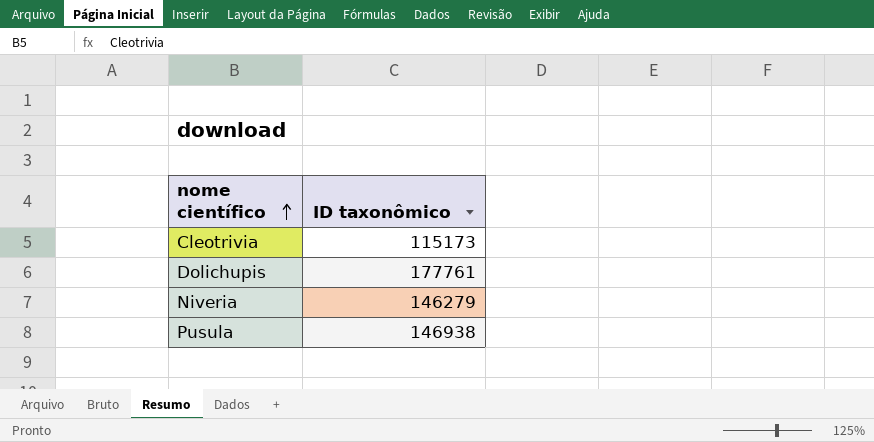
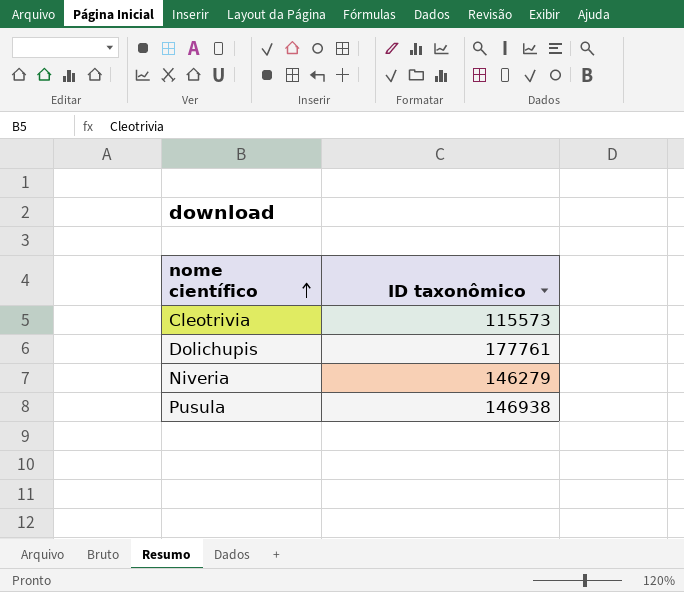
Cleotrivia | ID taxonômico: 115173 -> 115573

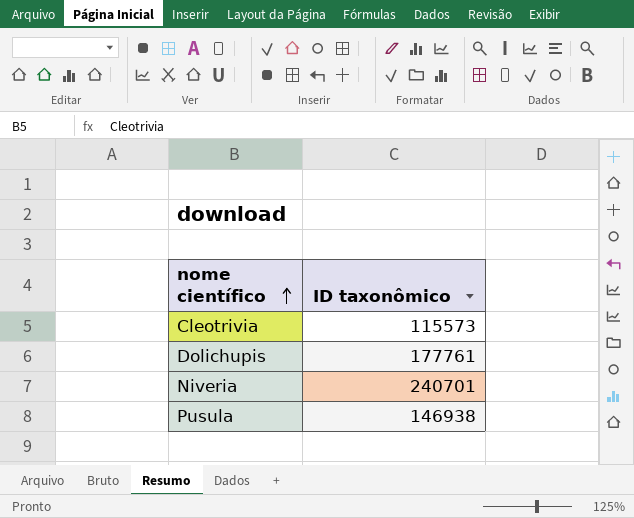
Niveria | ID taxonômico: 146279 -> 240701

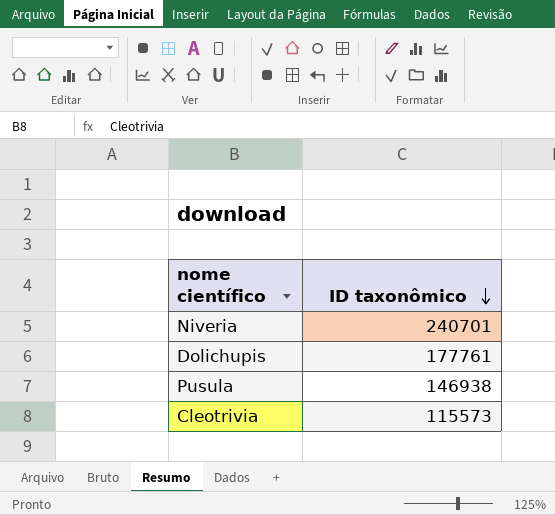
row order: nome científico ascending -> ID taxonômico descending

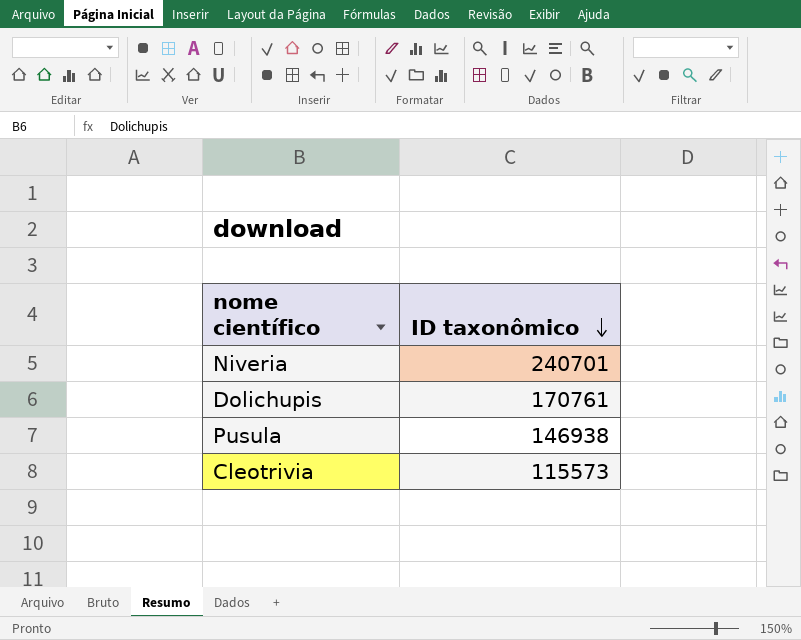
Dolichupis | ID taxonômico: 177761 -> 170761

